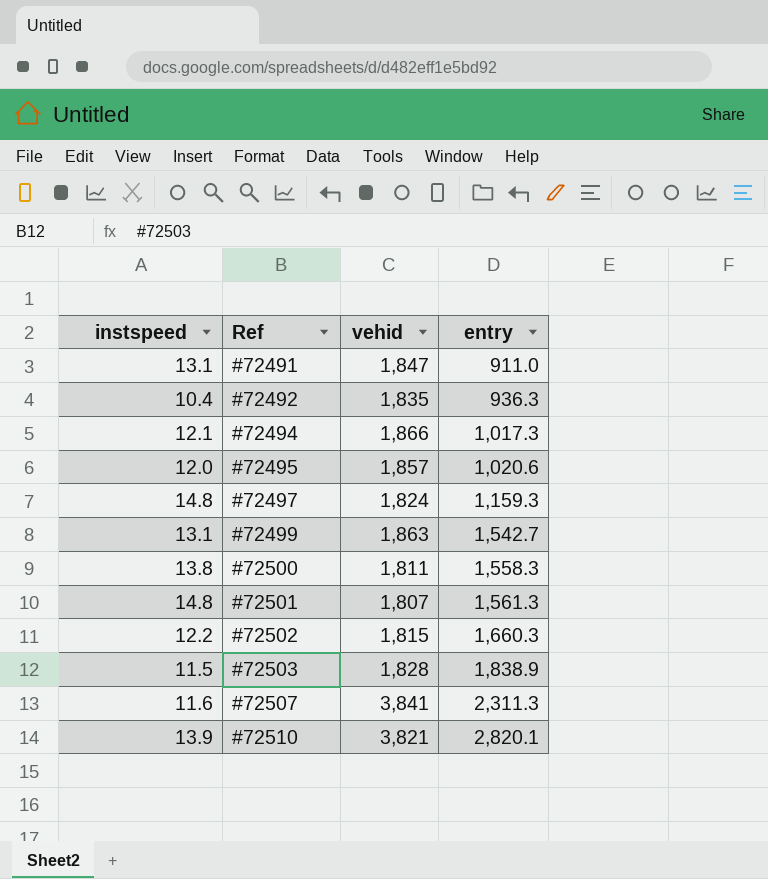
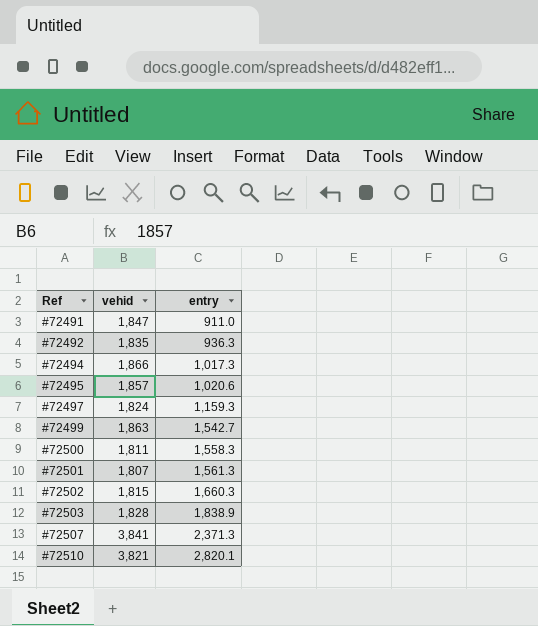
column instspeed | position: 1 -> none
#72507 | entry: 2,311.3 -> 2,371.3

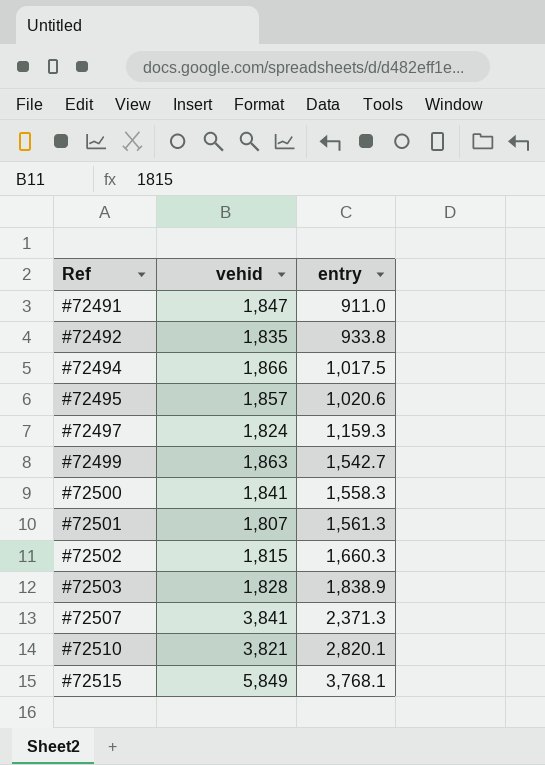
#72492 | entry: 936.3 -> 933.8
#72494 | entry: 1,017.3 -> 1,017.5
#72500 | vehid: 1,811 -> 1,841
row #72515: none -> 5,849 | 3,768.1

